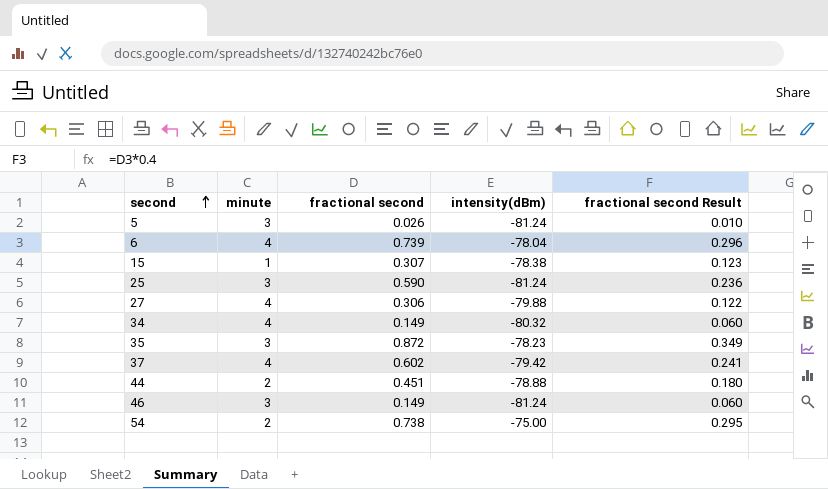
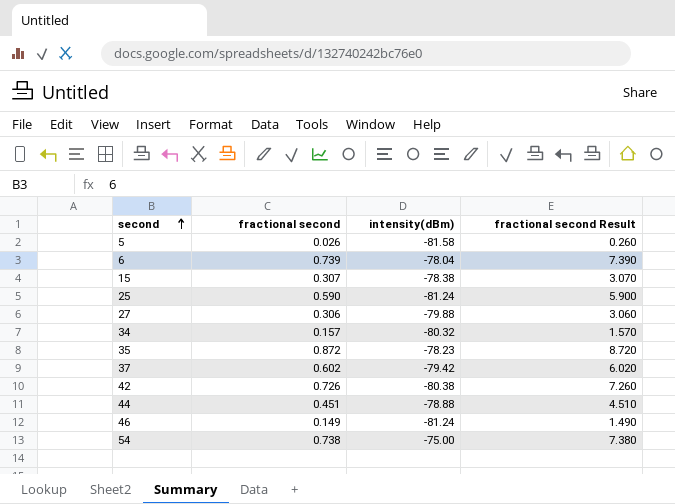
column minute | position: 2 -> none
column fractional second Result | formula: [fractional second] * 0.4 -> [fractional second] * 10
5 | intensity(dBm): -81.24 -> -81.58
34 | fractional second: 0.149 -> 0.157
row 42: none -> 0.726 | -80.38 | 7.260

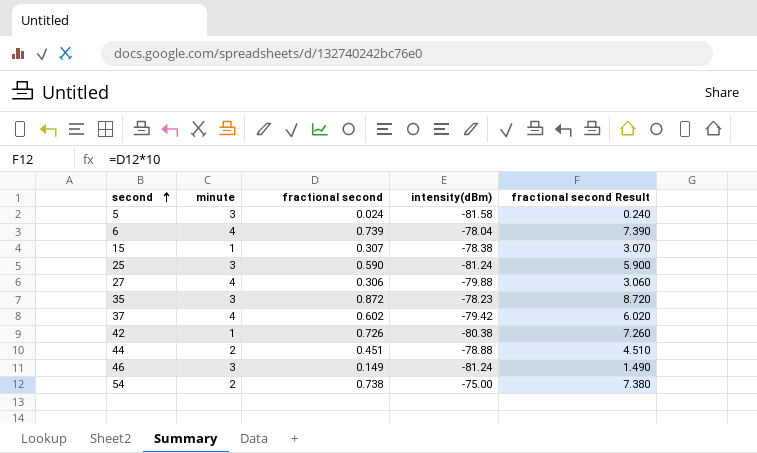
column minute | position: none -> 2
row 34: 0.157 | -80.32 | 1.570 -> none
5 | fractional second: 0.026 -> 0.024
5 | fractional second Result: 0.260 -> 0.240

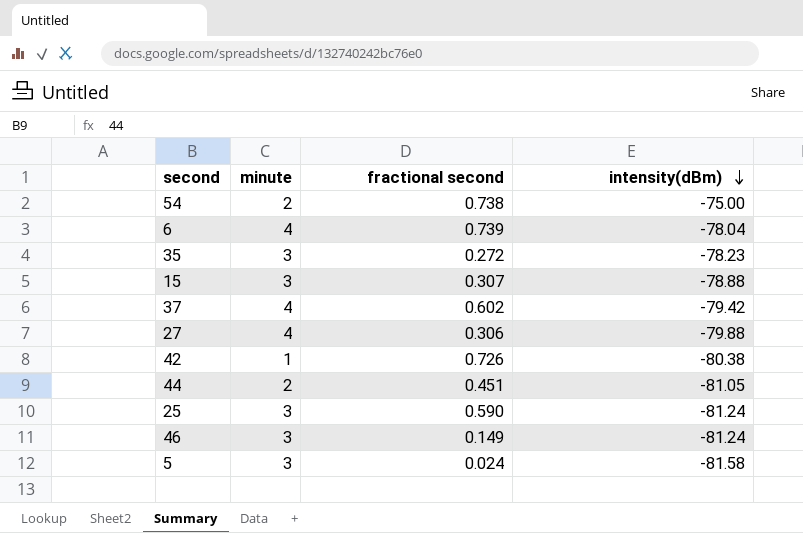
row order: second ascending -> intensity(dBm) descending
column fractional second Result | formula: [fractional second] * 10 -> none
35 | fractional second: 0.872 -> 0.272
15 | minute: 1 -> 3
15 | intensity(dBm): -78.38 -> -78.88
44 | intensity(dBm): -78.88 -> -81.05

